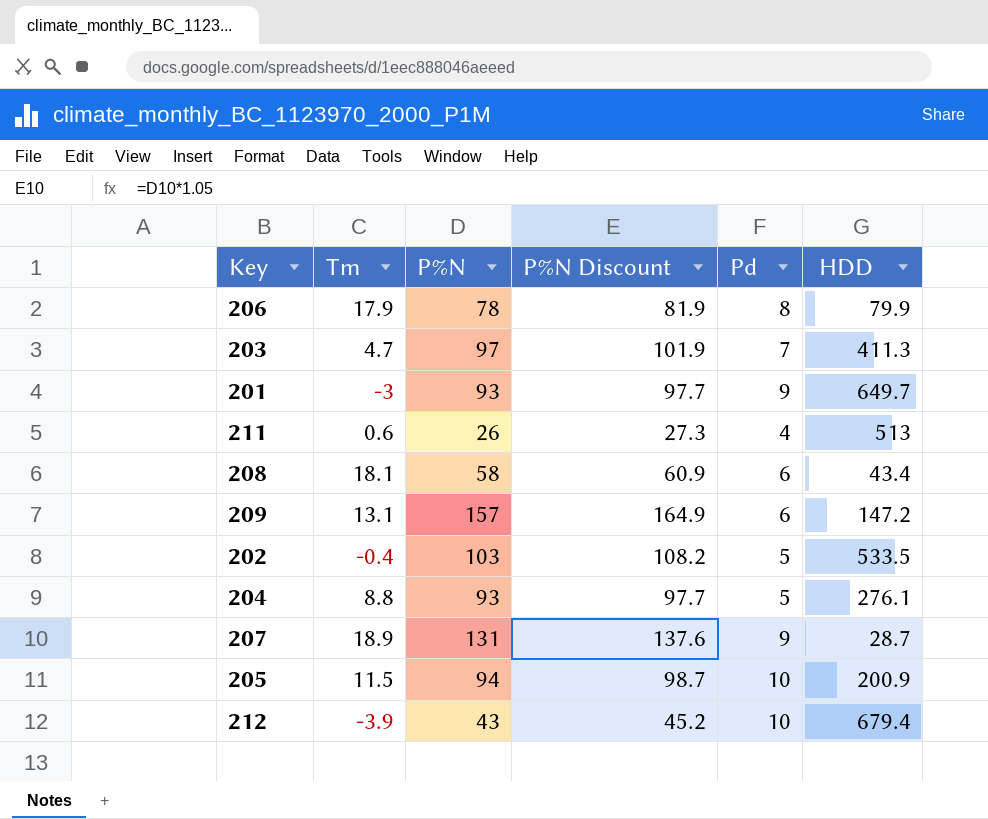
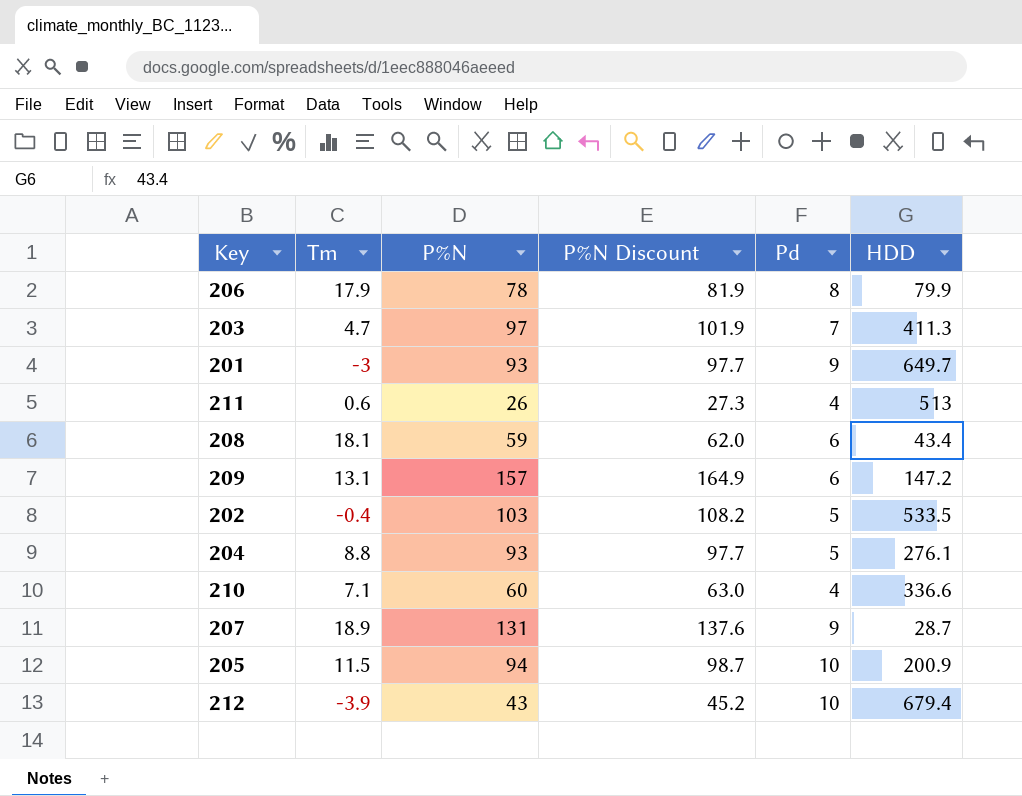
208 | P%N: 58 -> 59
208 | P%N Discount: 60.9 -> 62.0
row 210: none -> 7.1 | 60 | 63.0 | 4 | 336.6

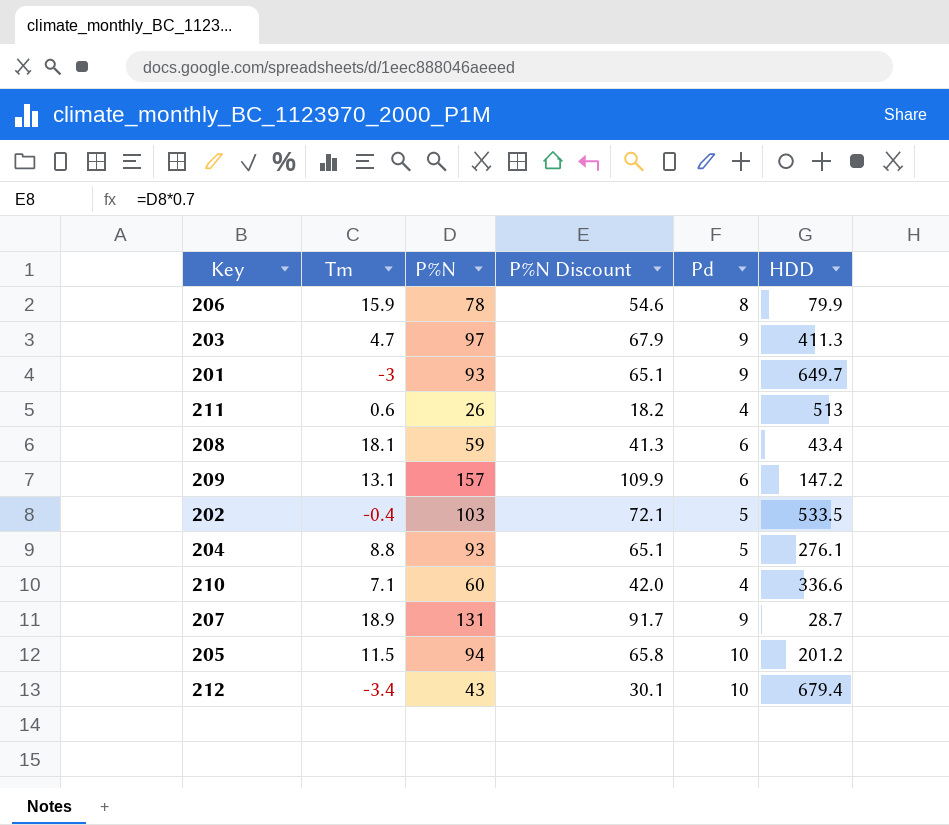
column P%N Discount | formula: [P%N] * 1.05 -> [P%N] * 0.7
206 | Tm: 17.9 -> 15.9
203 | Pd: 7 -> 9
205 | HDD: 200.9 -> 201.2
212 | Tm: -3.9 -> -3.4

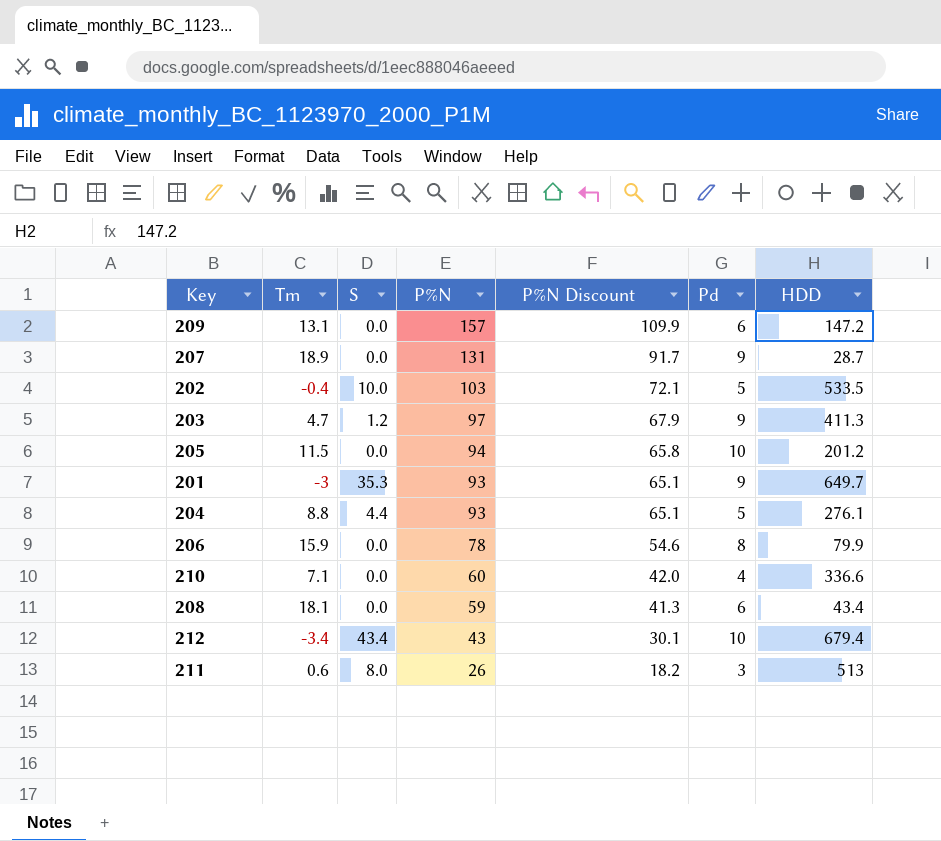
row order: none -> P%N descending
column S | position: none -> 3
211 | Pd: 4 -> 3

